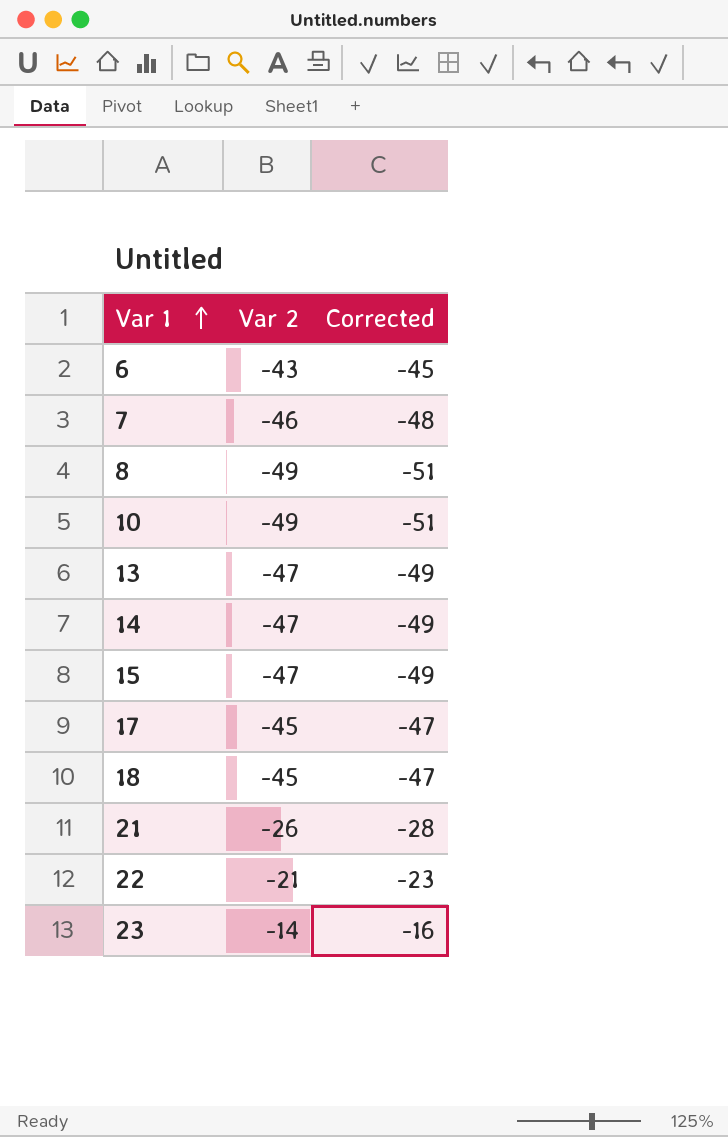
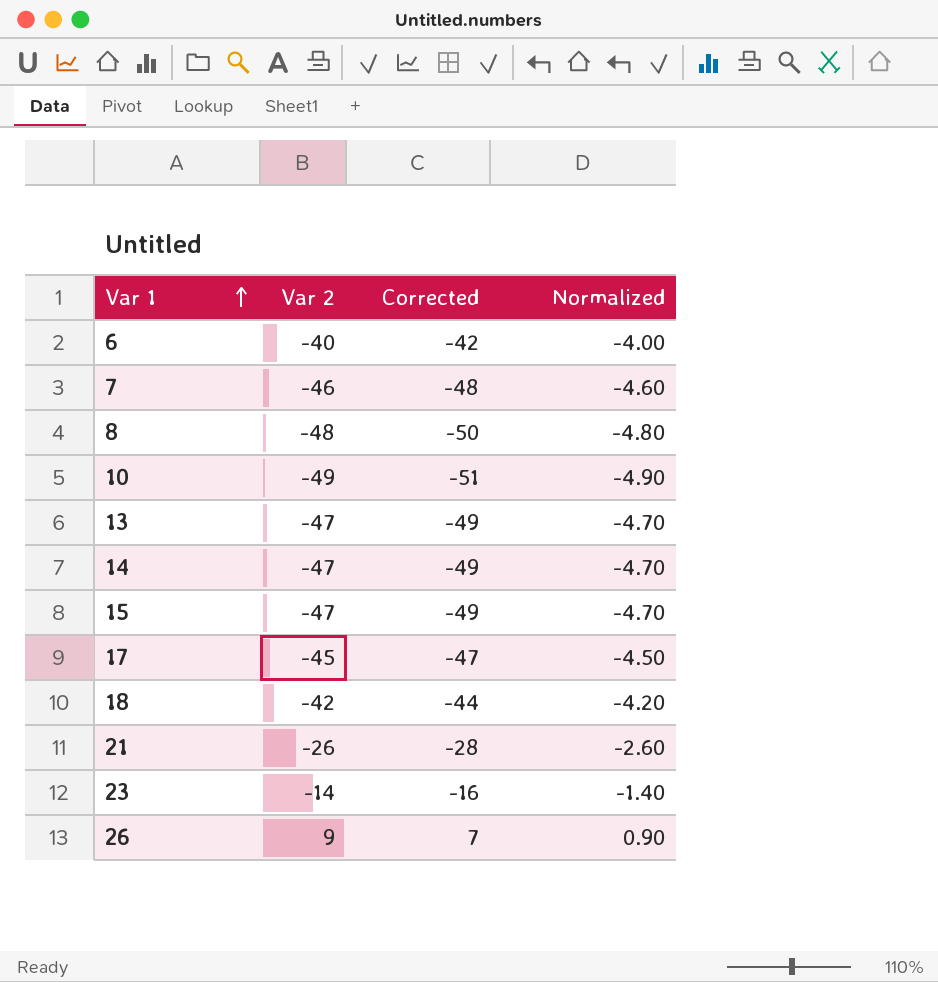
column Normalized | formula: none -> [Var 2] * 0.1
row 22: -21 | -23 -> none
6 | Var 2: -43 -> -40
6 | Corrected: -45 -> -42
8 | Var 2: -49 -> -48
8 | Corrected: -51 -> -50
18 | Var 2: -45 -> -42
18 | Corrected: -47 -> -44
row 26: none -> 9 | 7 | 0.90

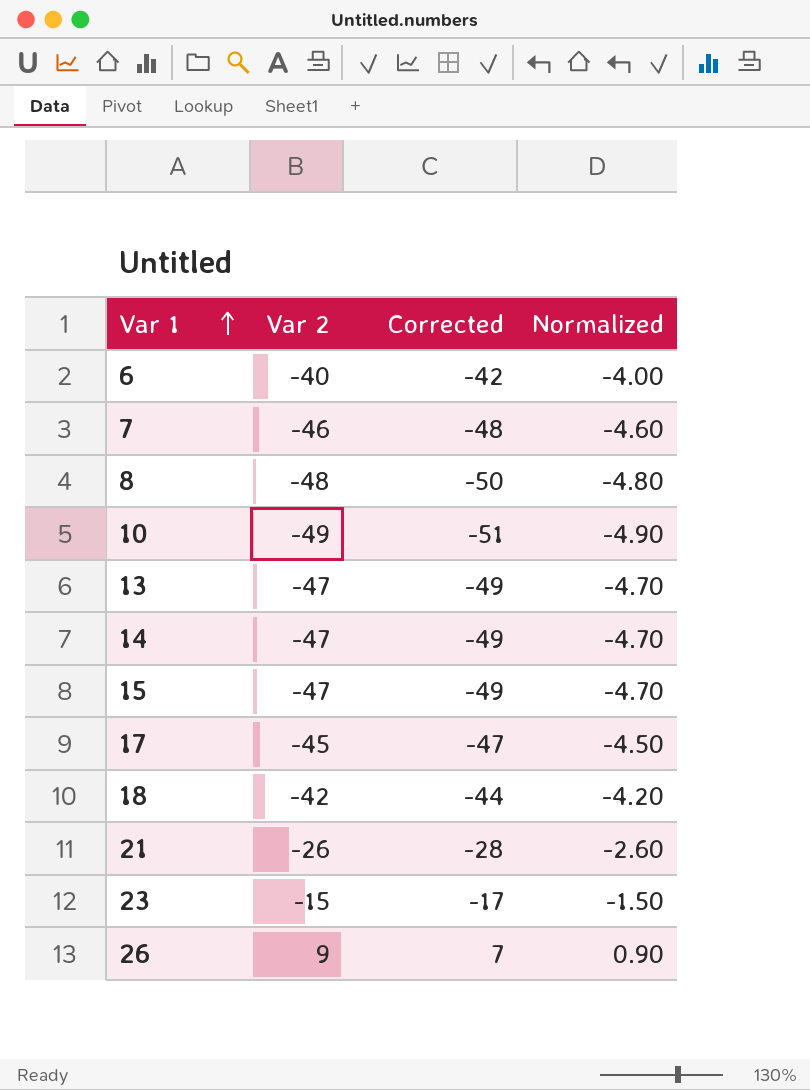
23 | Var 2: -14 -> -15
23 | Corrected: -16 -> -17
23 | Normalized: -1.40 -> -1.50

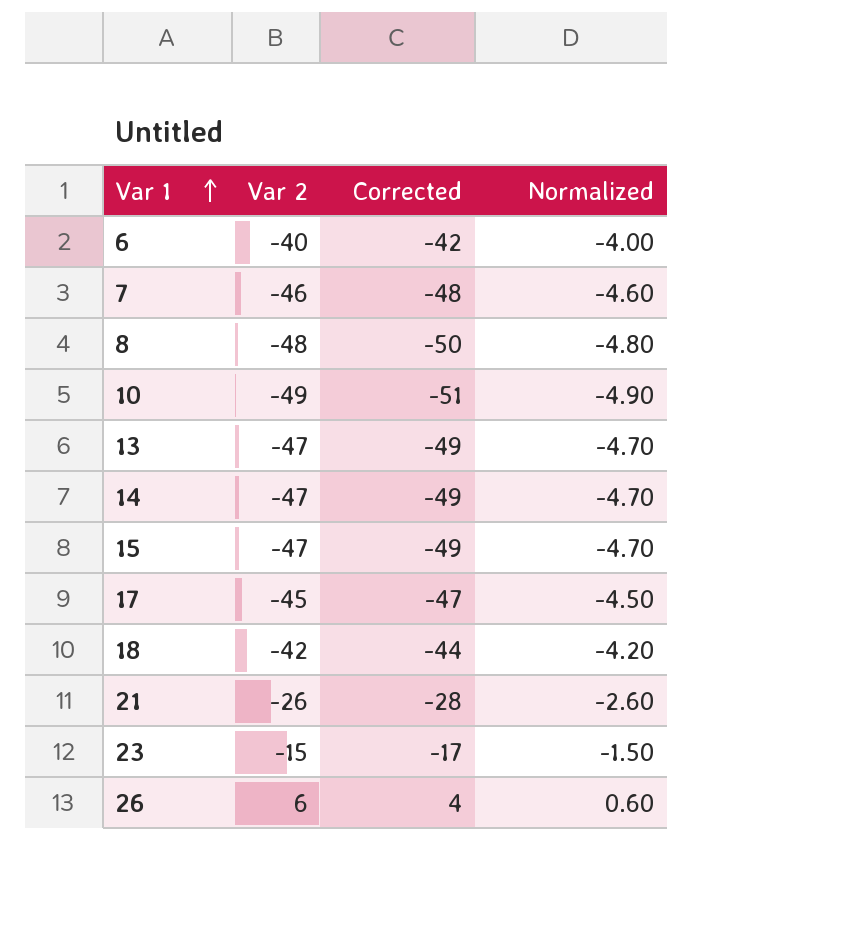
26 | Var 2: 9 -> 6
26 | Corrected: 7 -> 4
26 | Normalized: 0.90 -> 0.60

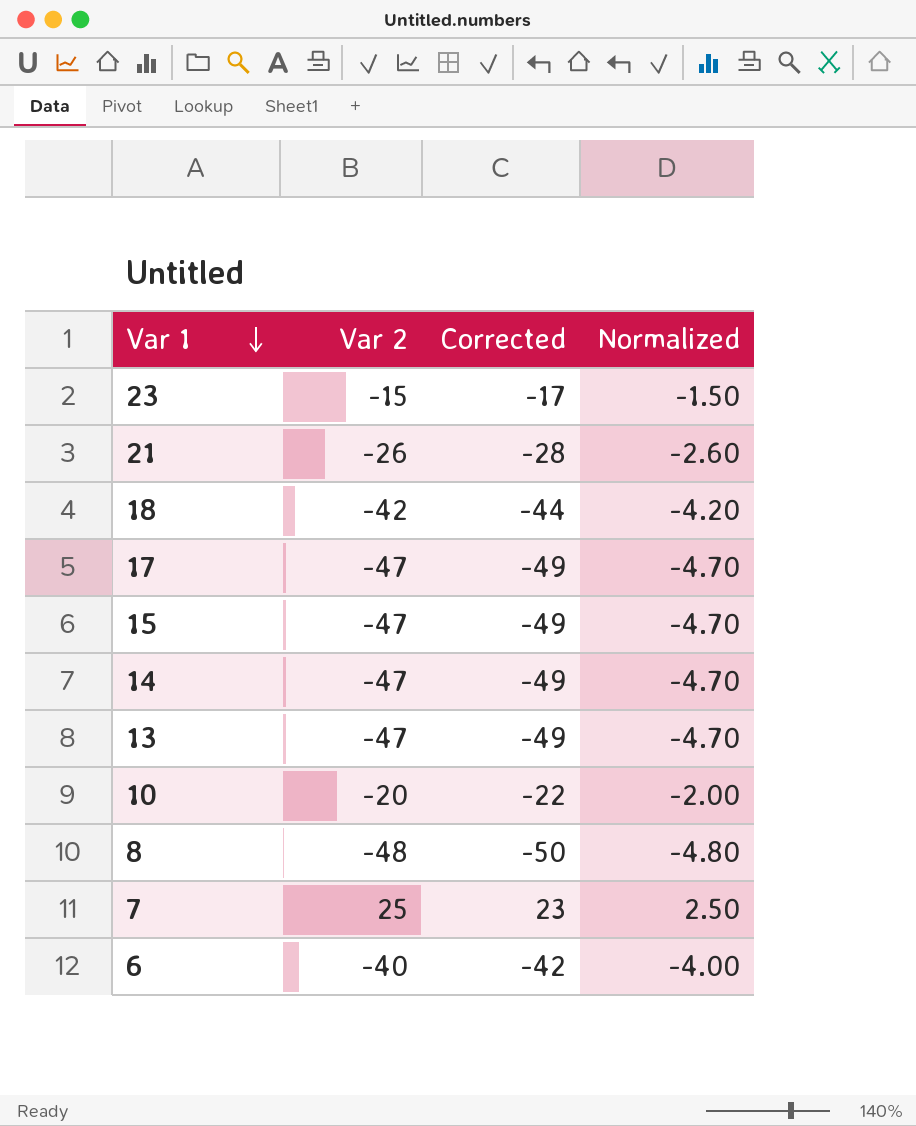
row order: Var 1 ascending -> Var 1 descending
row 26: 6 | 4 | 0.60 -> none
17 | Var 2: -45 -> -47
17 | Corrected: -47 -> -49
17 | Normalized: -4.50 -> -4.70
10 | Var 2: -49 -> -20
10 | Corrected: -51 -> -22
10 | Normalized: -4.90 -> -2.00
7 | Var 2: -46 -> 25
7 | Corrected: -48 -> 23
7 | Normalized: -4.60 -> 2.50

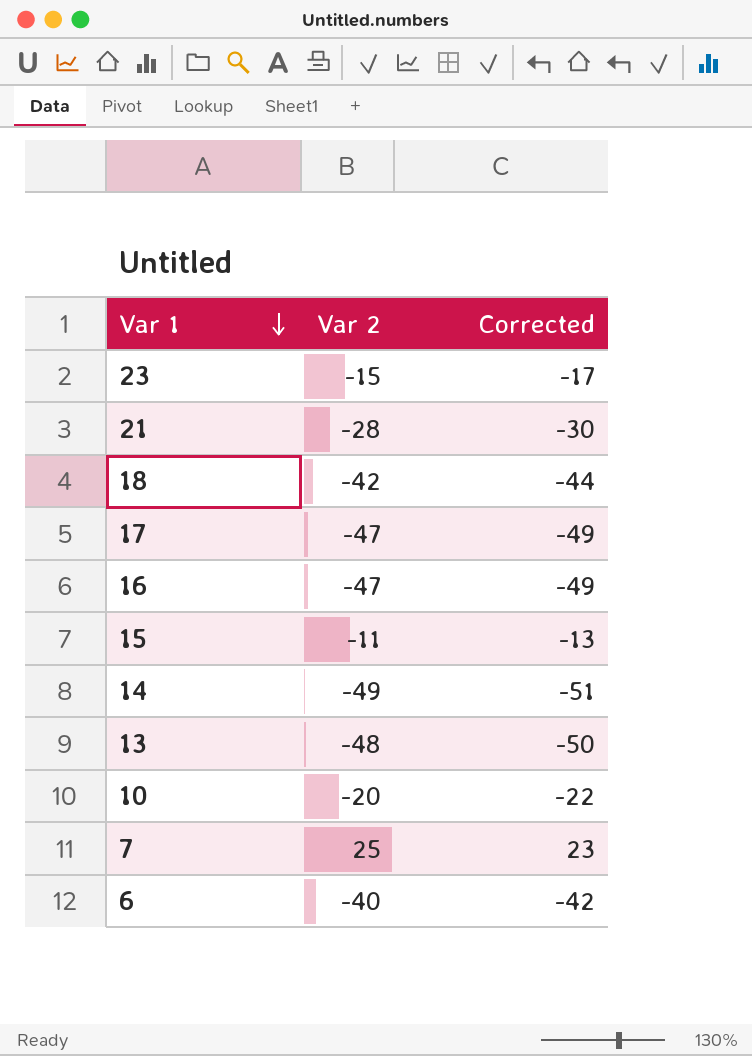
column Normalized | formula: [Var 2] * 0.1 -> none
row 8: -48 | -50 | -4.80 -> none
21 | Var 2: -26 -> -28
21 | Corrected: -28 -> -30
row 16: none -> -47 | -49
15 | Var 2: -47 -> -11
15 | Corrected: -49 -> -13
14 | Var 2: -47 -> -49
14 | Corrected: -49 -> -51
13 | Var 2: -47 -> -48
13 | Corrected: -49 -> -50

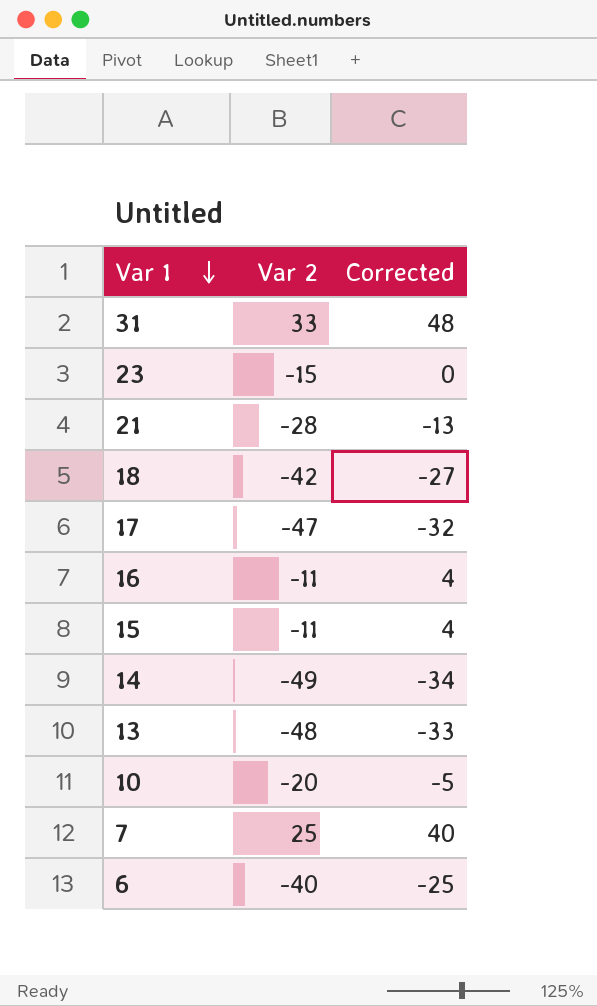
column Corrected | formula: [Var 2] - 2 -> [Var 2] + 15
row 31: none -> 33 | 48
16 | Var 2: -47 -> -11

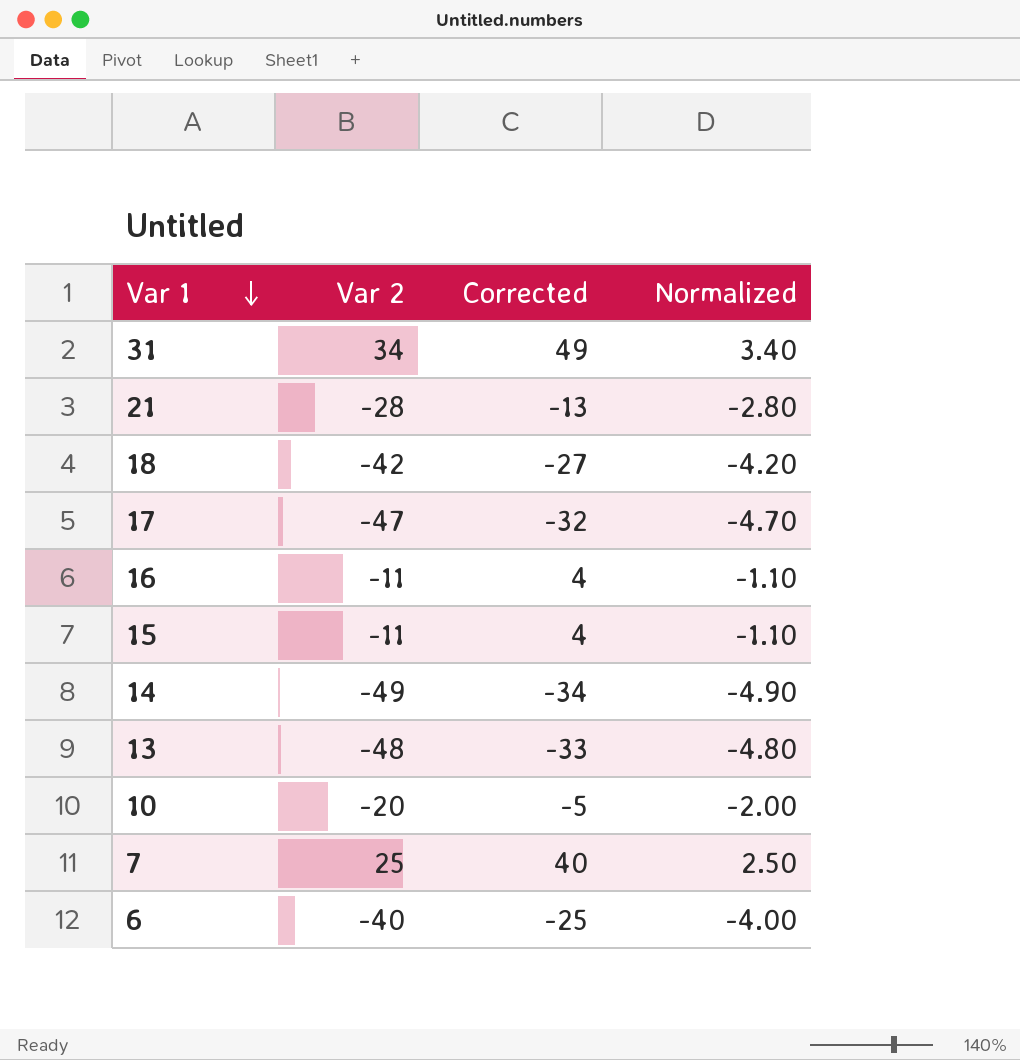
column Normalized | formula: none -> [Var 2] * 0.1
row 23: -15 | 0 -> none
31 | Var 2: 33 -> 34
31 | Corrected: 48 -> 49

